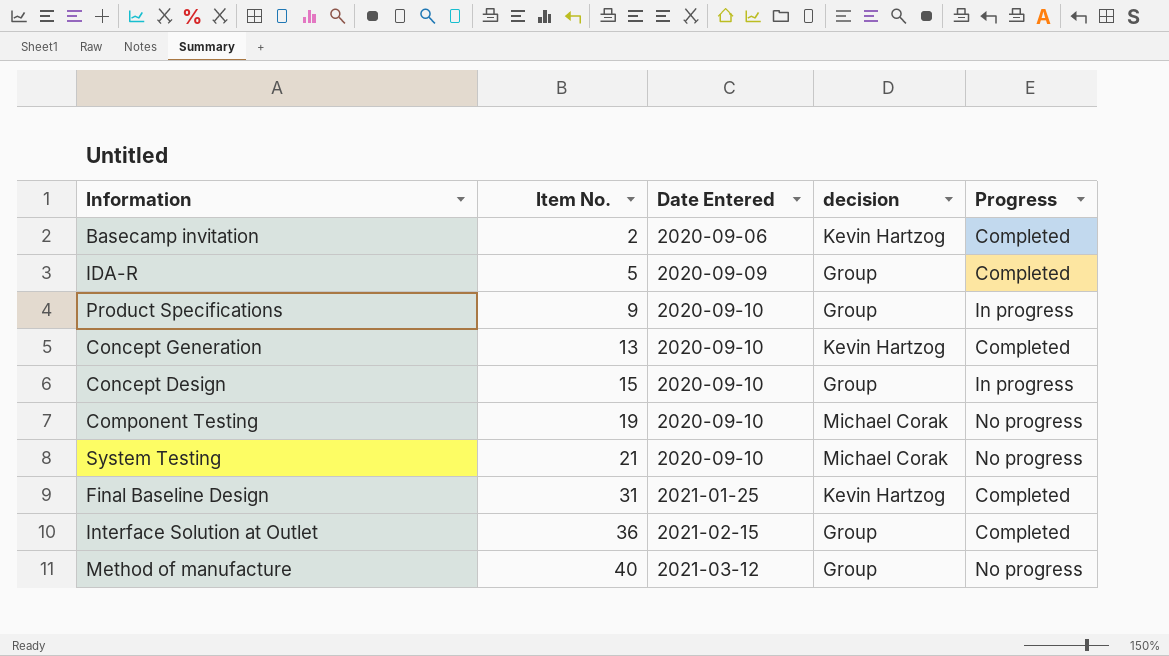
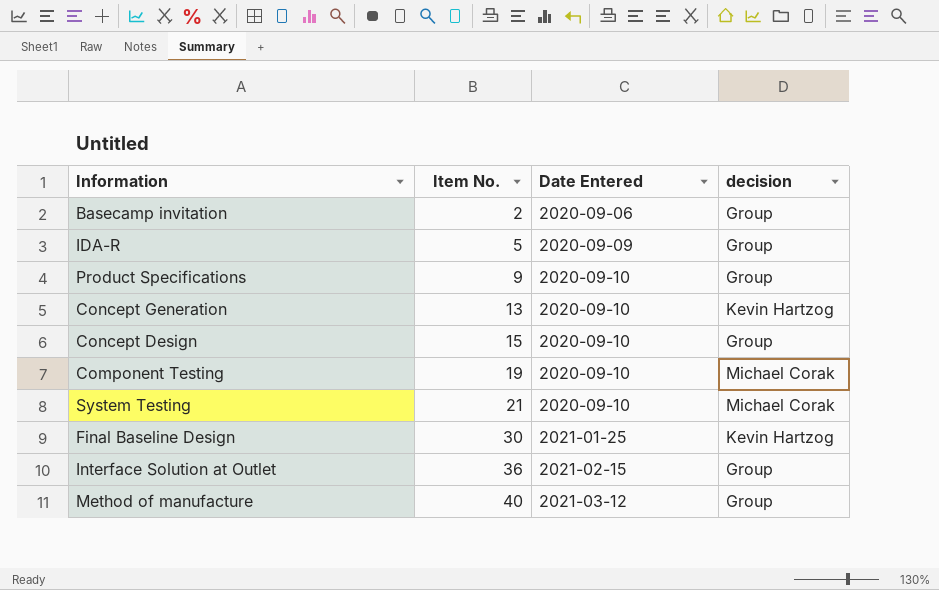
column Progress | position: 5 -> none
Basecamp invitation | decision: Kevin Hartzog -> Group
Final Baseline Design | Item No.: 31 -> 30

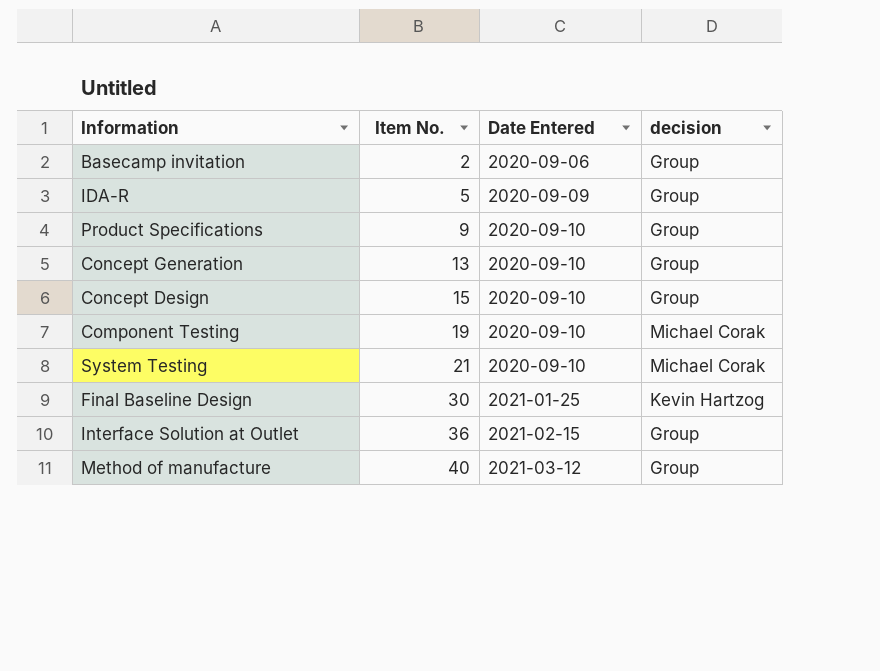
Concept Generation | decision: Kevin Hartzog -> Group

